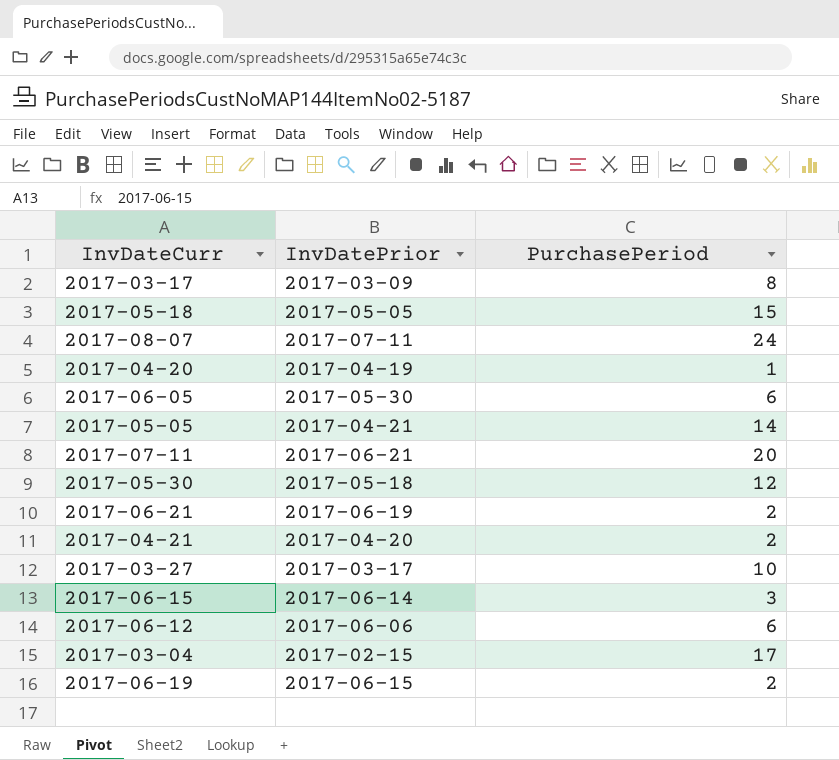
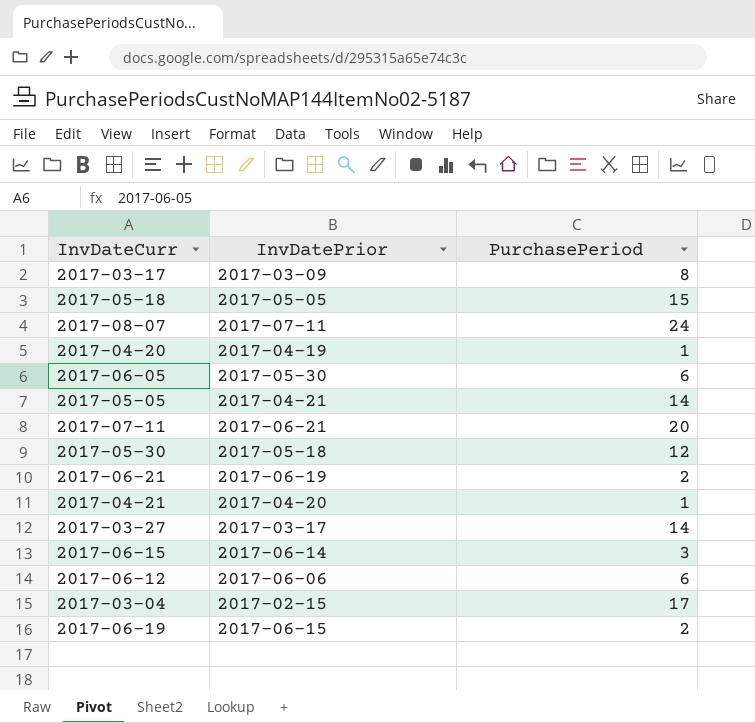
2017-04-21 | PurchasePeriod: 2 -> 1
2017-03-27 | PurchasePeriod: 10 -> 14

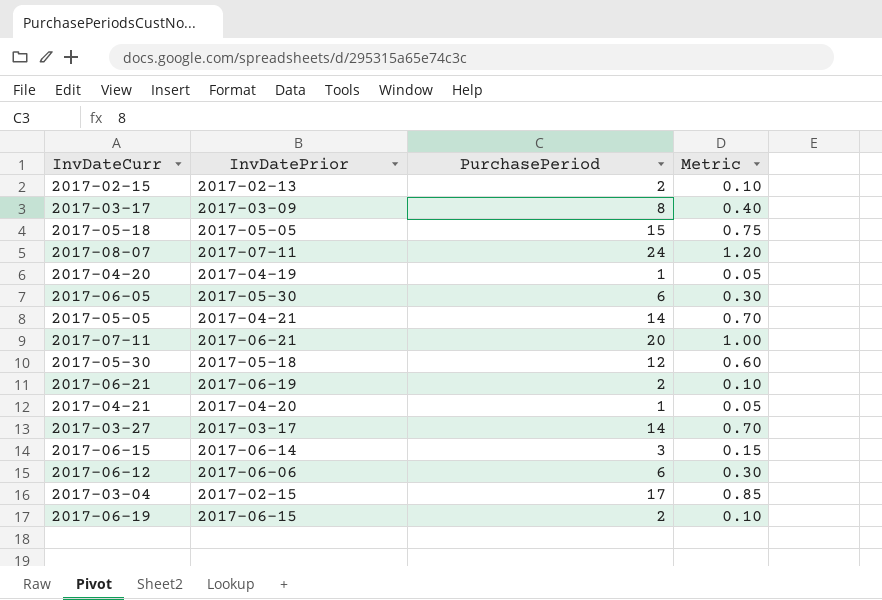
column Metric | formula: none -> [PurchasePeriod] * 0.05
row 2017-02-15: none -> 2017-02-13 | 2 | 0.10

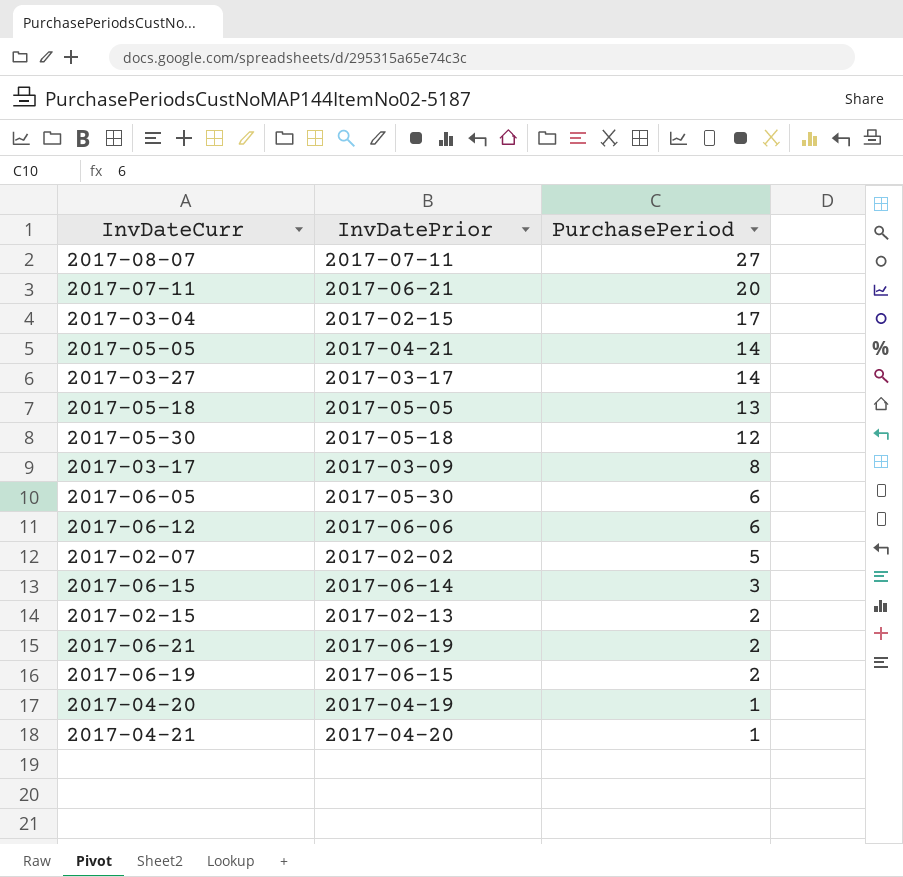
row order: none -> PurchasePeriod descending
column Metric | formula: [PurchasePeriod] * 0.05 -> none
2017-08-07 | PurchasePeriod: 24 -> 27
2017-05-18 | PurchasePeriod: 15 -> 13
row 2017-02-07: none -> 2017-02-02 | 5

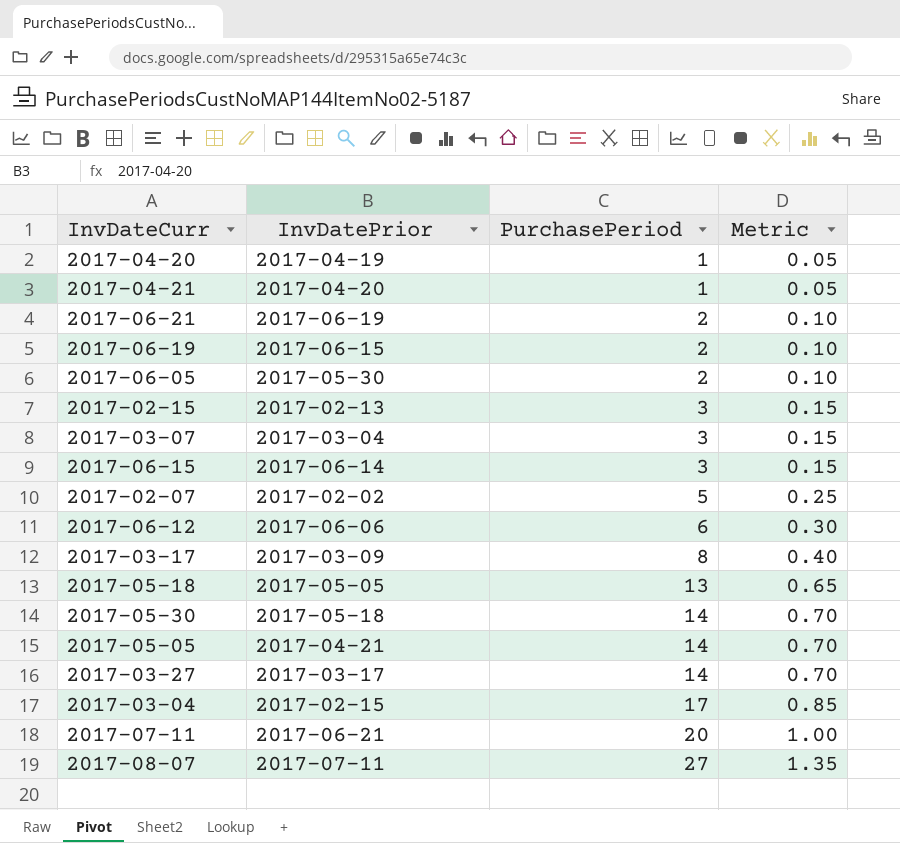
row order: PurchasePeriod descending -> PurchasePeriod ascending
column Metric | formula: none -> [PurchasePeriod] * 0.05
2017-06-05 | PurchasePeriod: 6 -> 2
2017-02-15 | PurchasePeriod: 2 -> 3
row 2017-03-07: none -> 2017-03-04 | 3 | 0.15
2017-05-30 | PurchasePeriod: 12 -> 14

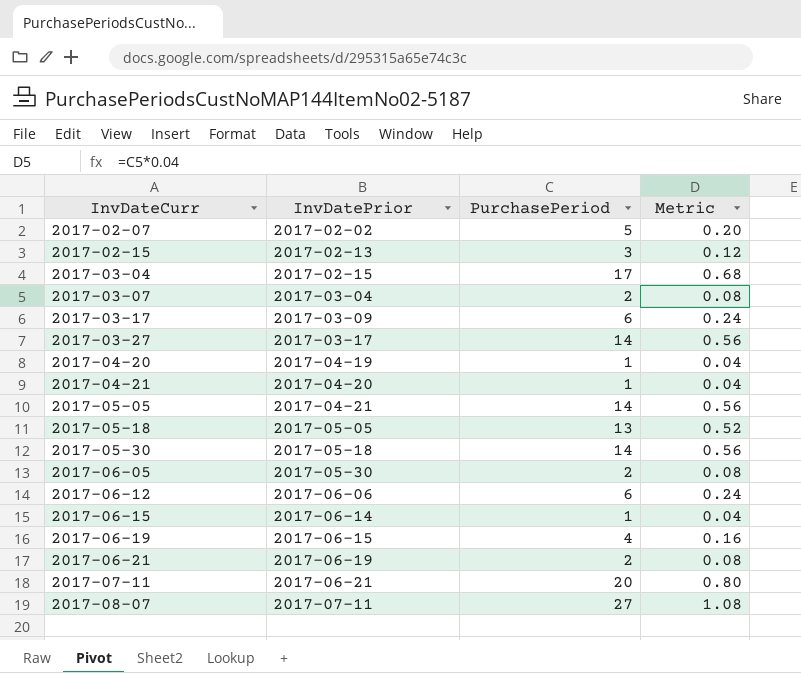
row order: PurchasePeriod ascending -> InvDateCurr ascending
column Metric | formula: [PurchasePeriod] * 0.05 -> [PurchasePeriod] * 0.04
2017-03-07 | PurchasePeriod: 3 -> 2
2017-03-17 | PurchasePeriod: 8 -> 6
2017-06-15 | PurchasePeriod: 3 -> 1
2017-06-19 | PurchasePeriod: 2 -> 4

